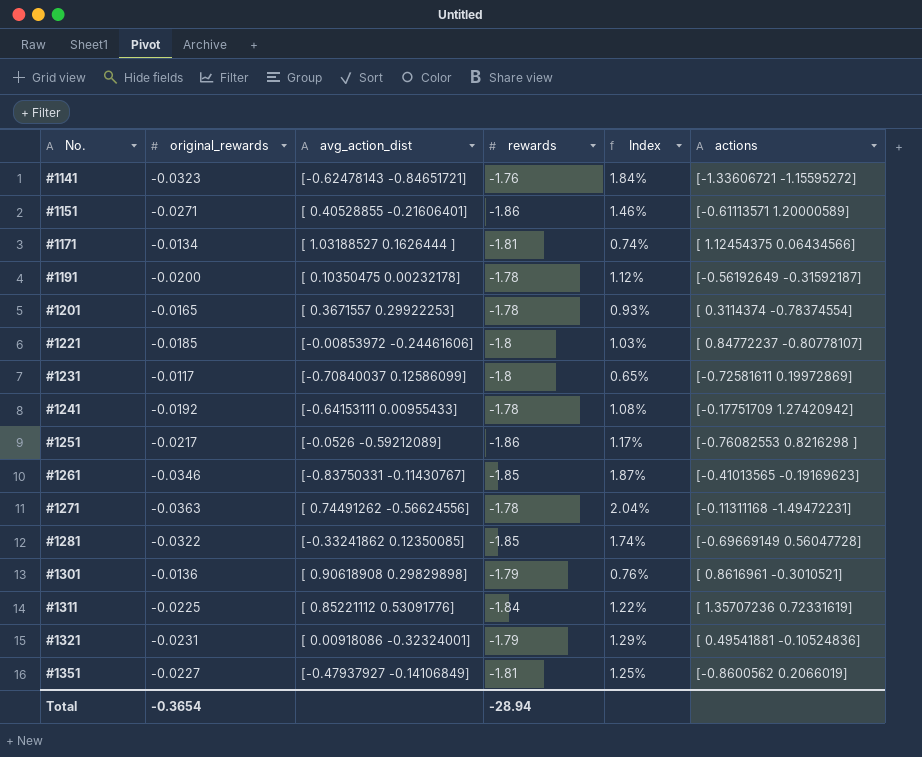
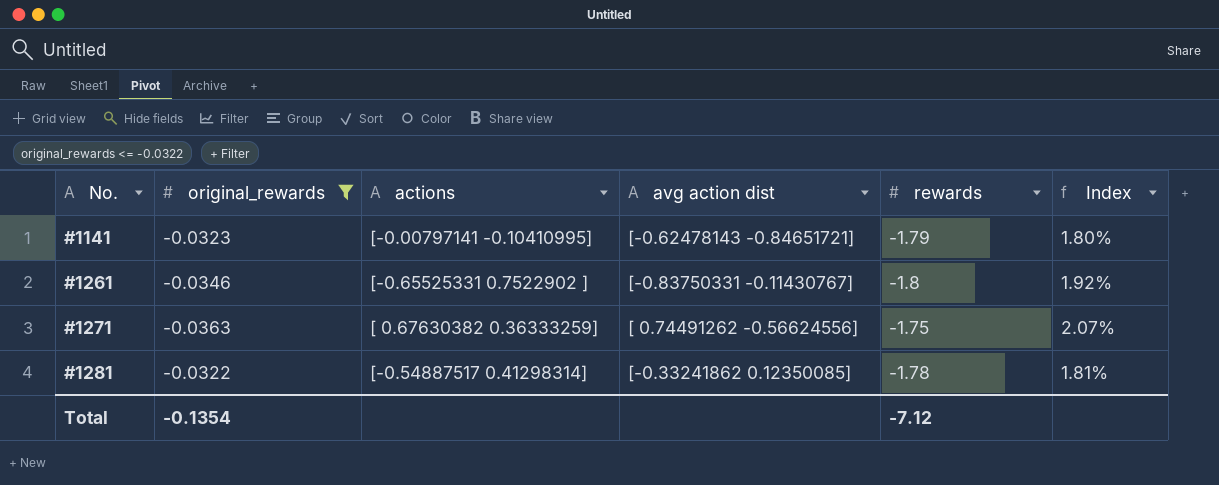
filter: none -> original_rewards <= -0.0322
column actions | position: 6 -> 3
column name: avg_action_dist -> avg action dist
#1141 | actions: [-1.33606721 -1.15595272] -> [-0.00797141 -0.10410995]
#1141 | rewards: -1.76 -> -1.79
#1141 | Index: 1.84% -> 1.80%
#1261 | actions: [-0.41013565 -0.19169623] -> [-0.65525331 0.7522902 ]
#1261 | rewards: -1.85 -> -1.8
#1261 | Index: 1.87% -> 1.92%
#1271 | actions: [-0.11311168 -1.49472231] -> [ 0.67630382 0.36333259]
#1271 | rewards: -1.78 -> -1.75
#1271 | Index: 2.04% -> 2.07%
#1281 | actions: [-0.69669149 0.56047728] -> [-0.54887517 0.41298314]
#1281 | rewards: -1.85 -> -1.78
#1281 | Index: 1.74% -> 1.81%
Total | original_rewards: -0.3654 -> -0.1354
Total | rewards: -28.94 -> -7.12

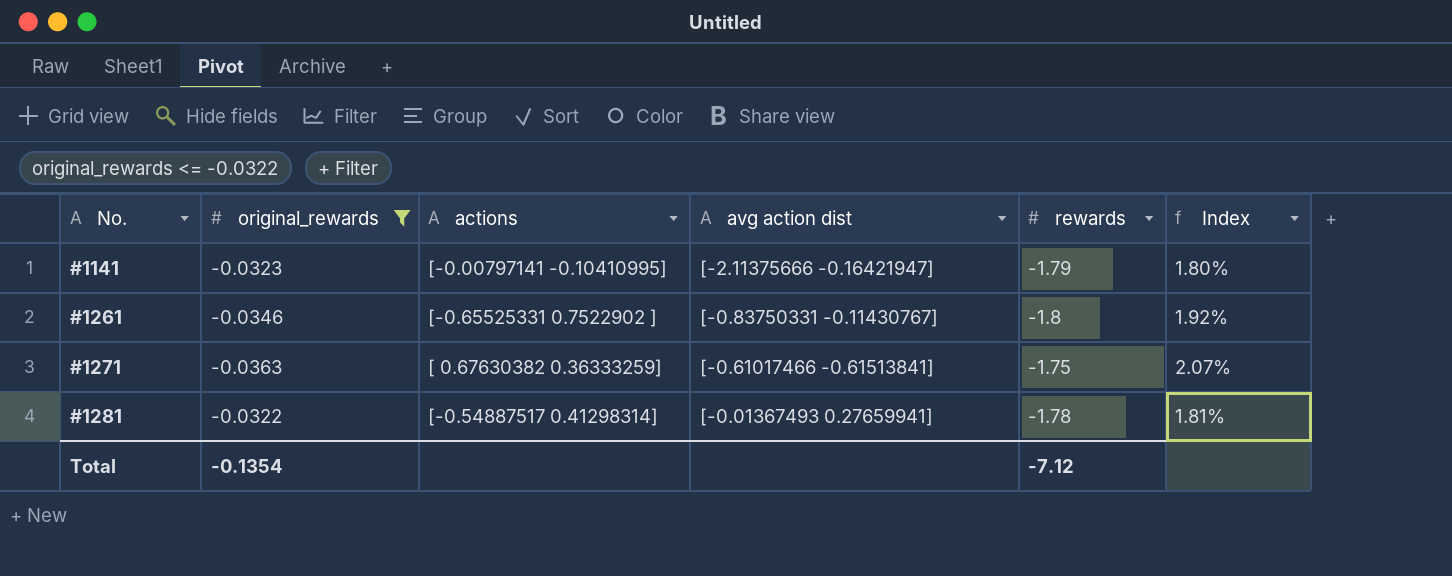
#1141 | avg action dist: [-0.62478143 -0.84651721] -> [-2.11375666 -0.16421947]
#1271 | avg action dist: [ 0.74491262 -0.56624556] -> [-0.61017466 -0.61513841]
#1281 | avg action dist: [-0.33241862 0.12350085] -> [-0.01367493 0.27659941]

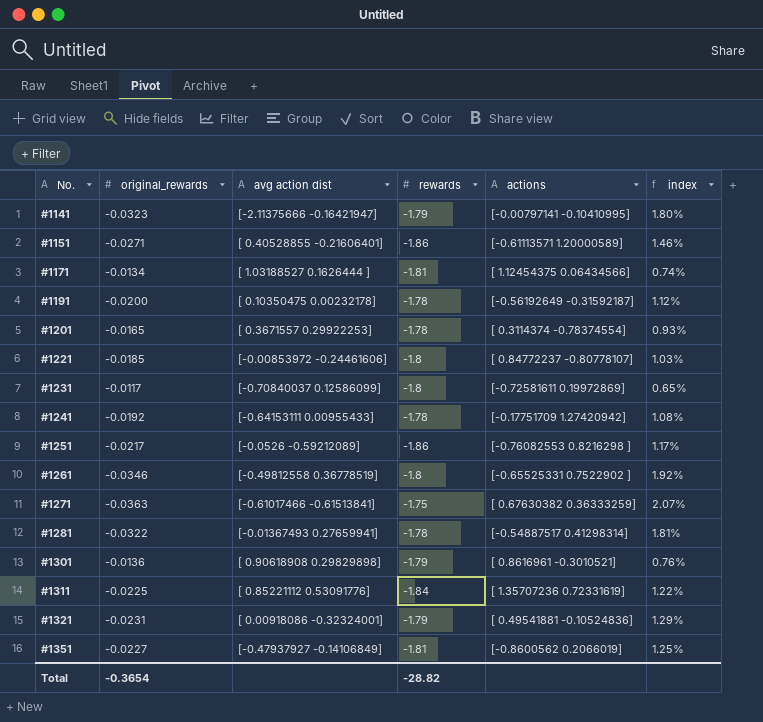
filter: original_rewards <= -0.0322 -> none
column actions | position: 3 -> 5
column name: Index -> index
#1261 | avg action dist: [-0.83750331 -0.11430767] -> [-0.49812558 0.36778519]
Total | original_rewards: -0.1354 -> -0.3654
Total | rewards: -7.12 -> -28.82

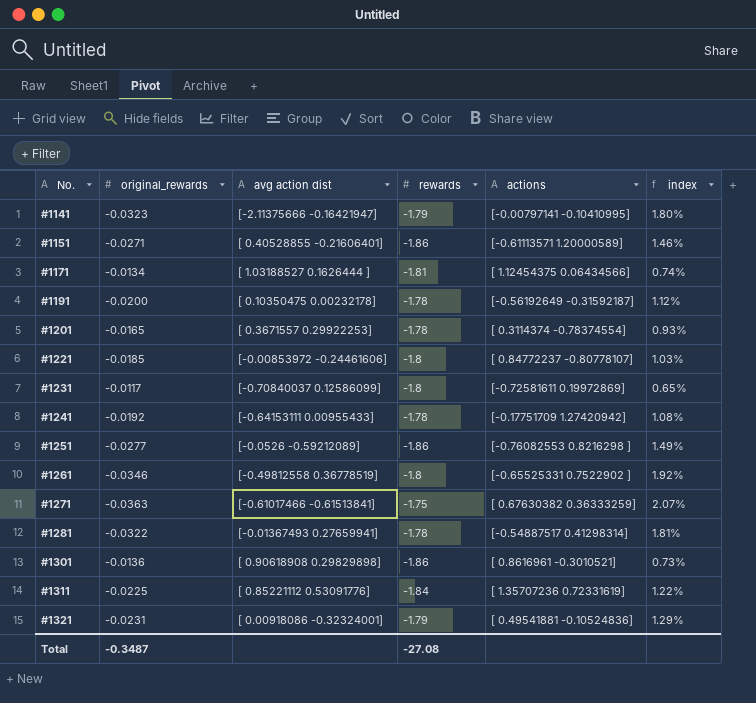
row #1351: -0.0227 | [-0.47937927 -0.14106849] | -1.81 | [-0.8600562 0.2066019] | 1.25% -> none
#1251 | original_rewards: -0.0217 -> -0.0277
#1251 | index: 1.17% -> 1.49%
#1301 | rewards: -1.79 -> -1.86
#1301 | index: 0.76% -> 0.73%
Total | original_rewards: -0.3654 -> -0.3487
Total | rewards: -28.82 -> -27.08

